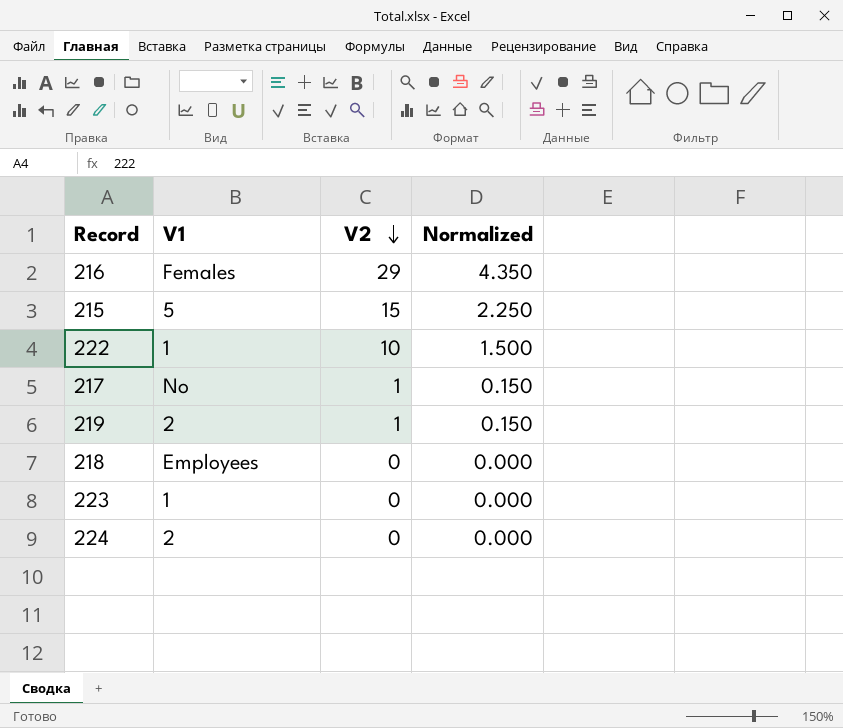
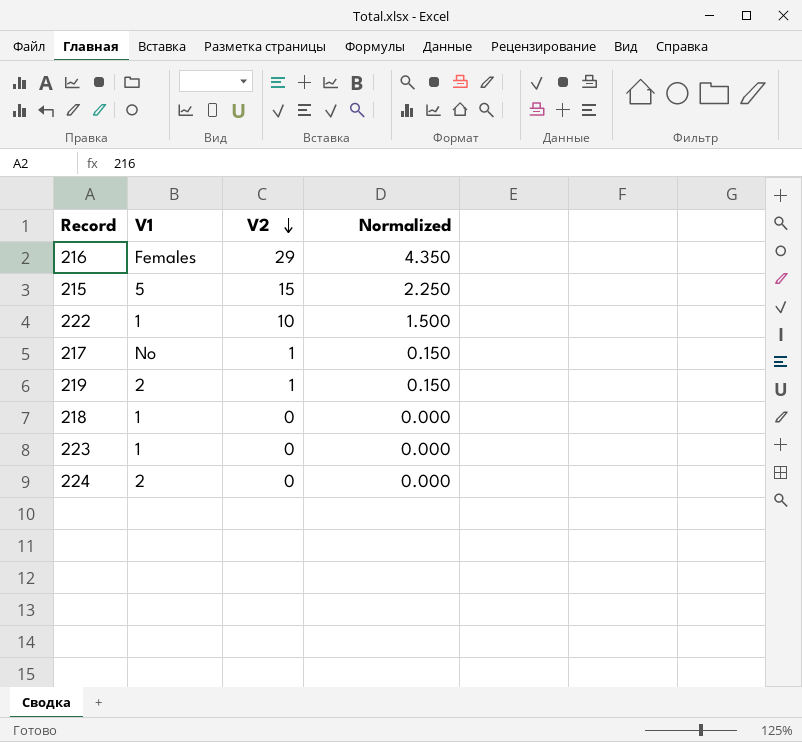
218 | V1: Employees -> 1

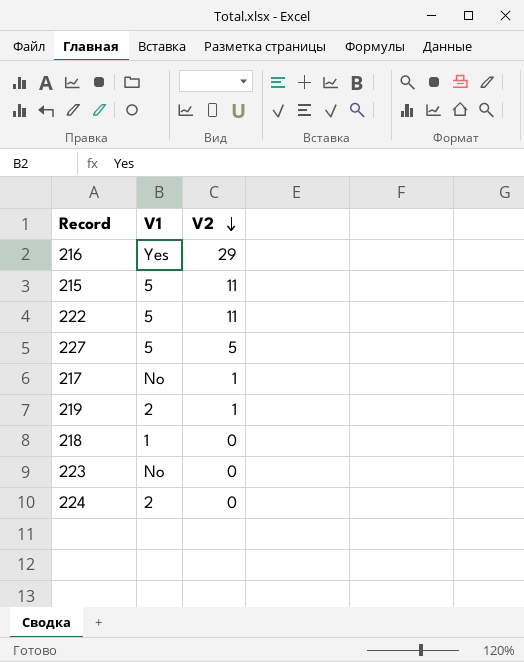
column Normalized | formula: [V2] * 0.15 -> none
216 | V1: Females -> Yes
215 | V2: 15 -> 11
222 | V1: 1 -> 5
222 | V2: 10 -> 11
row 227: none -> 5 | 5
223 | V1: 1 -> No

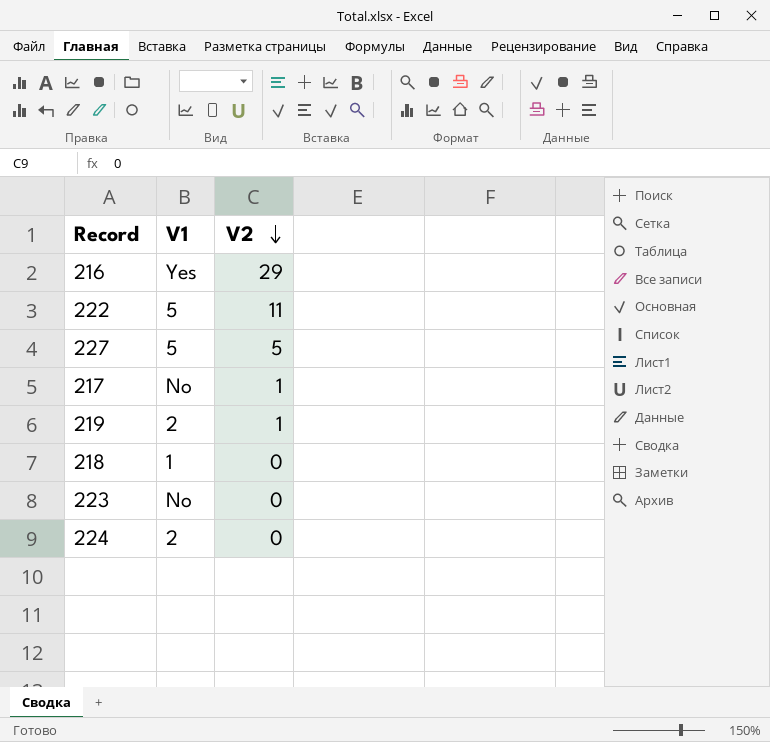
row 215: 5 | 11 -> none

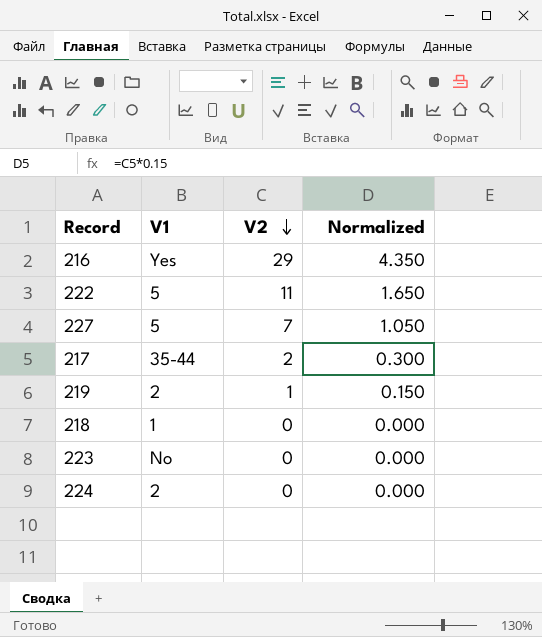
column Normalized | formula: none -> [V2] * 0.15
227 | V2: 5 -> 7
217 | V1: No -> 35-44
217 | V2: 1 -> 2

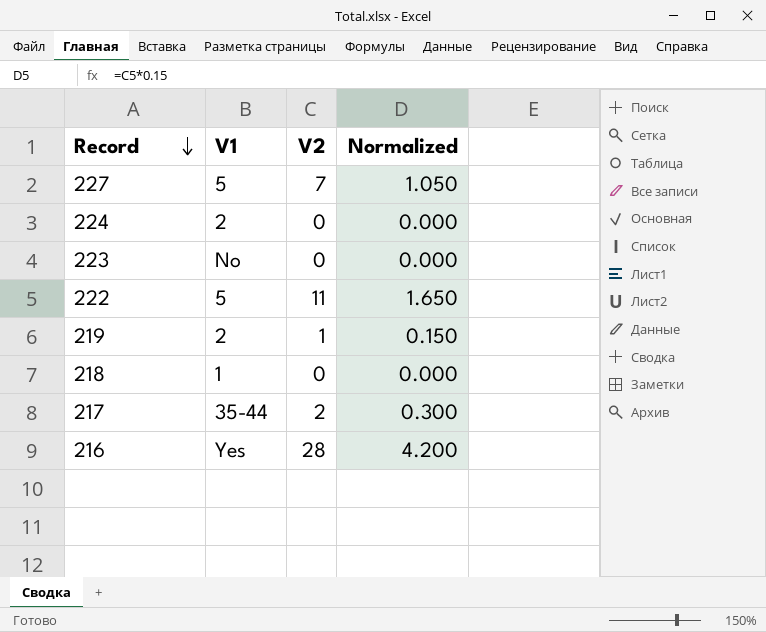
row order: V2 descending -> Record descending
216 | V2: 29 -> 28
216 | Normalized: 4.350 -> 4.200

